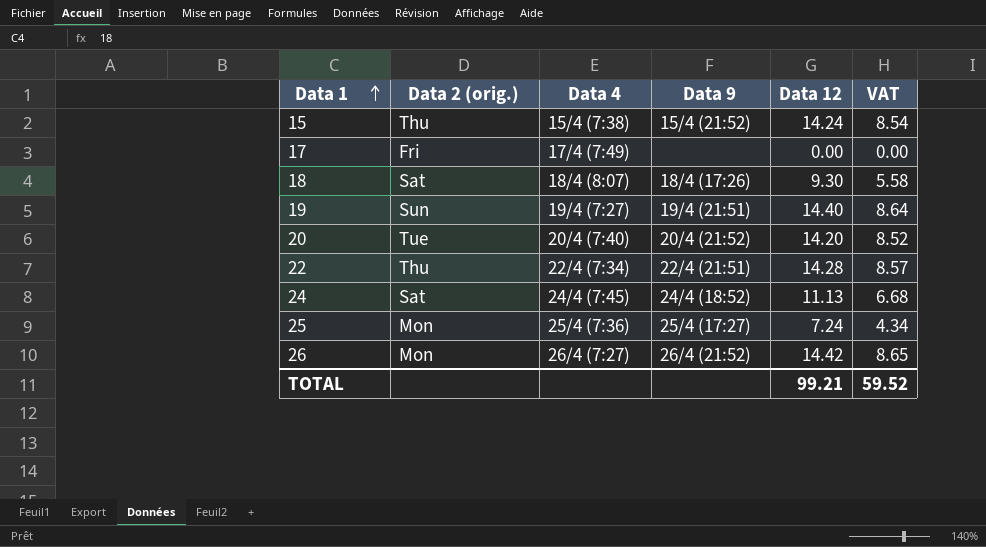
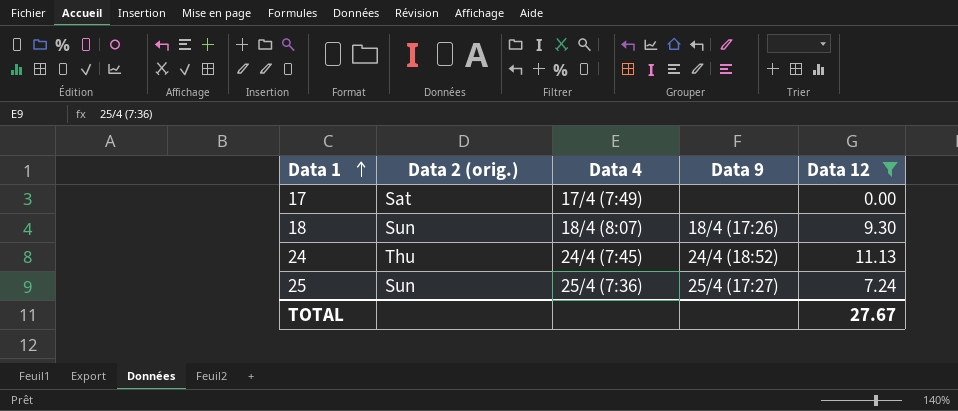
filter: none -> Data 12 <= 11.13
column VAT | formula: [Data 12] * 0.6 -> none
17 | Data 2 (orig.): Fri -> Sat
18 | Data 2 (orig.): Sat -> Sun
24 | Data 2 (orig.): Sat -> Thu
25 | Data 2 (orig.): Mon -> Sun
TOTAL | Data 12: 99.21 -> 27.67

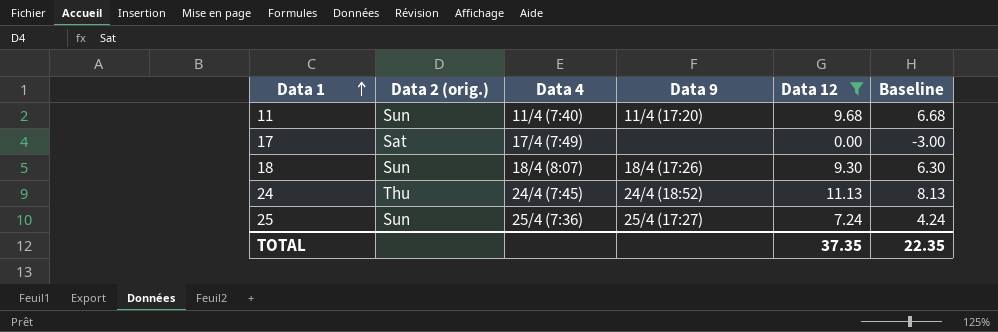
column Baseline | formula: none -> [Data 12] - 3
row 11: none -> Sun | 11/4 (7:40) | 11/4 (17:20) | 9.68 | 6.68
TOTAL | Data 12: 27.67 -> 37.35

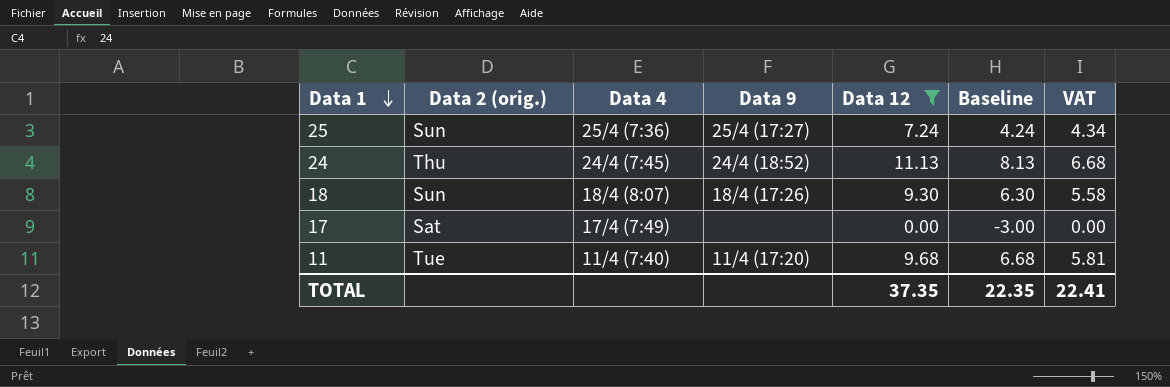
row order: Data 1 ascending -> Data 1 descending
column VAT | formula: none -> [Data 12] * 0.6
11 | Data 2 (orig.): Sun -> Tue

